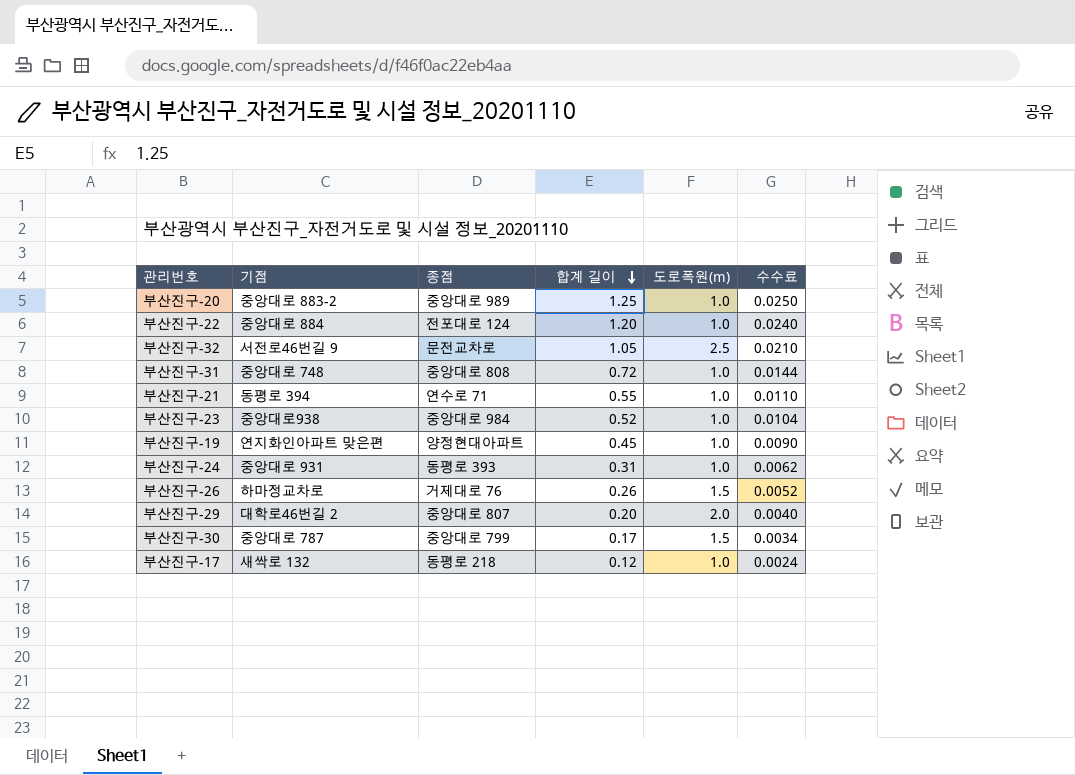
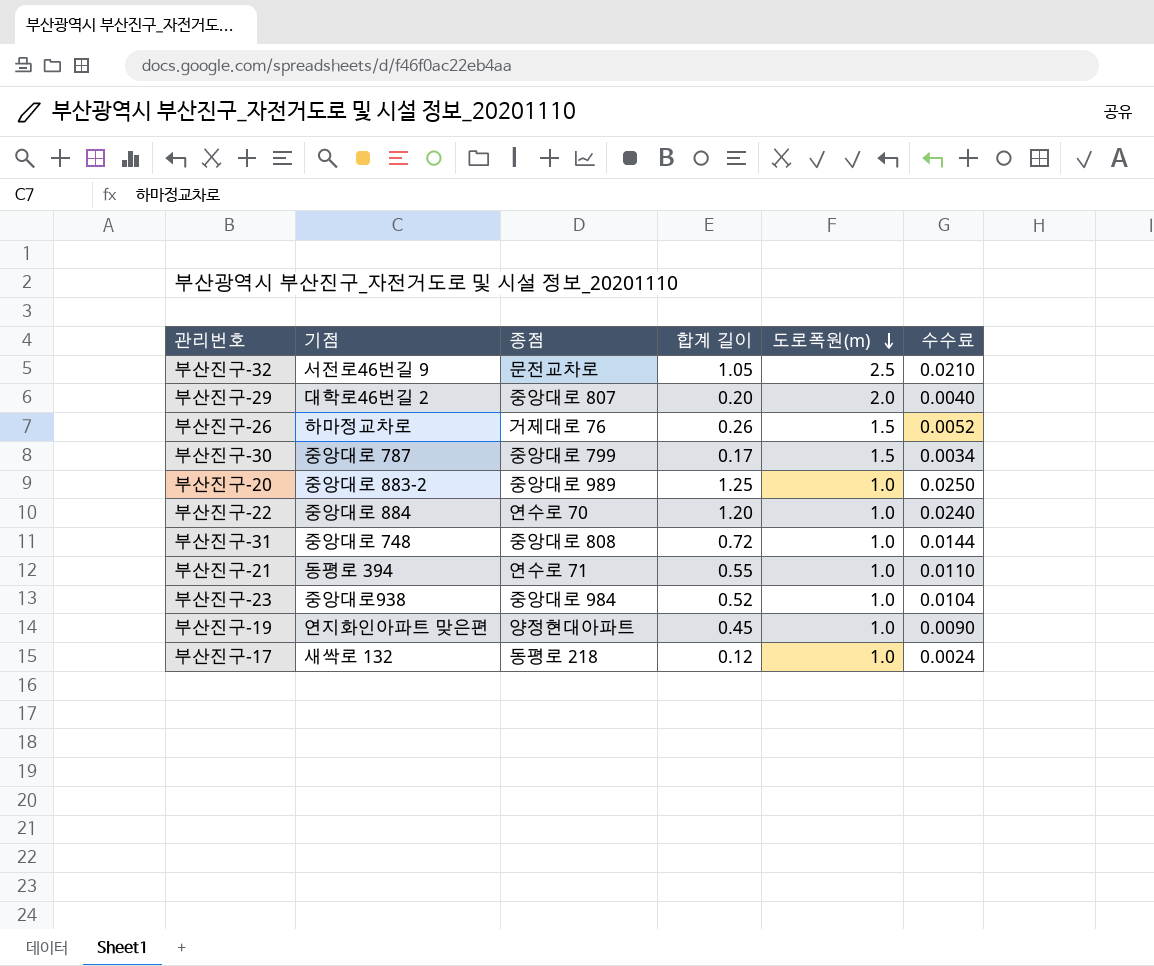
row order: 합계 길이 descending -> 도로폭원(m) descending
row 부산진구-24: 중앙대로 931 | 동평로 393 | 0.31 | 1.0 | 0.0062 -> none
부산진구-22 | 종점: 전포대로 124 -> 연수로 70

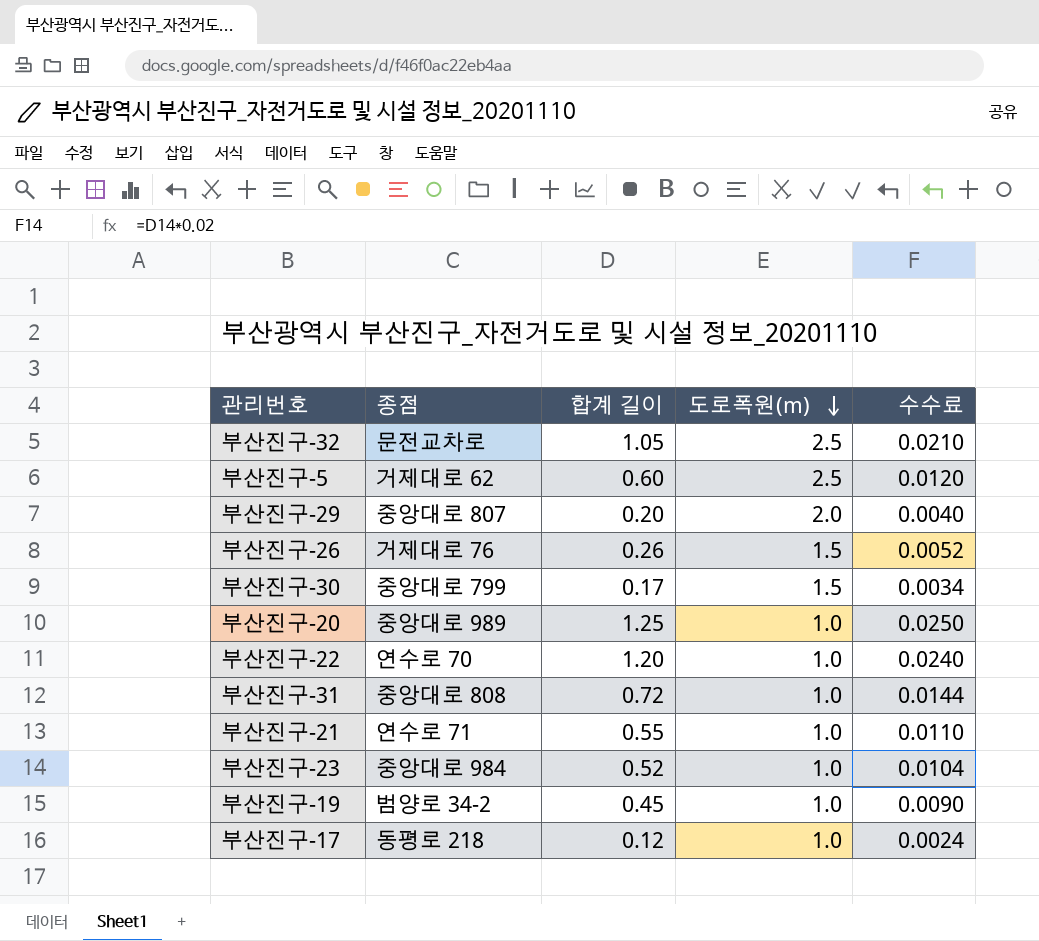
column 기점 | position: 2 -> none
row 부산진구-5: none -> 거제대로 62 | 0.60 | 2.5 | 0.0120
부산진구-19 | 종점: 양정현대아파트 -> 범양로 34-2

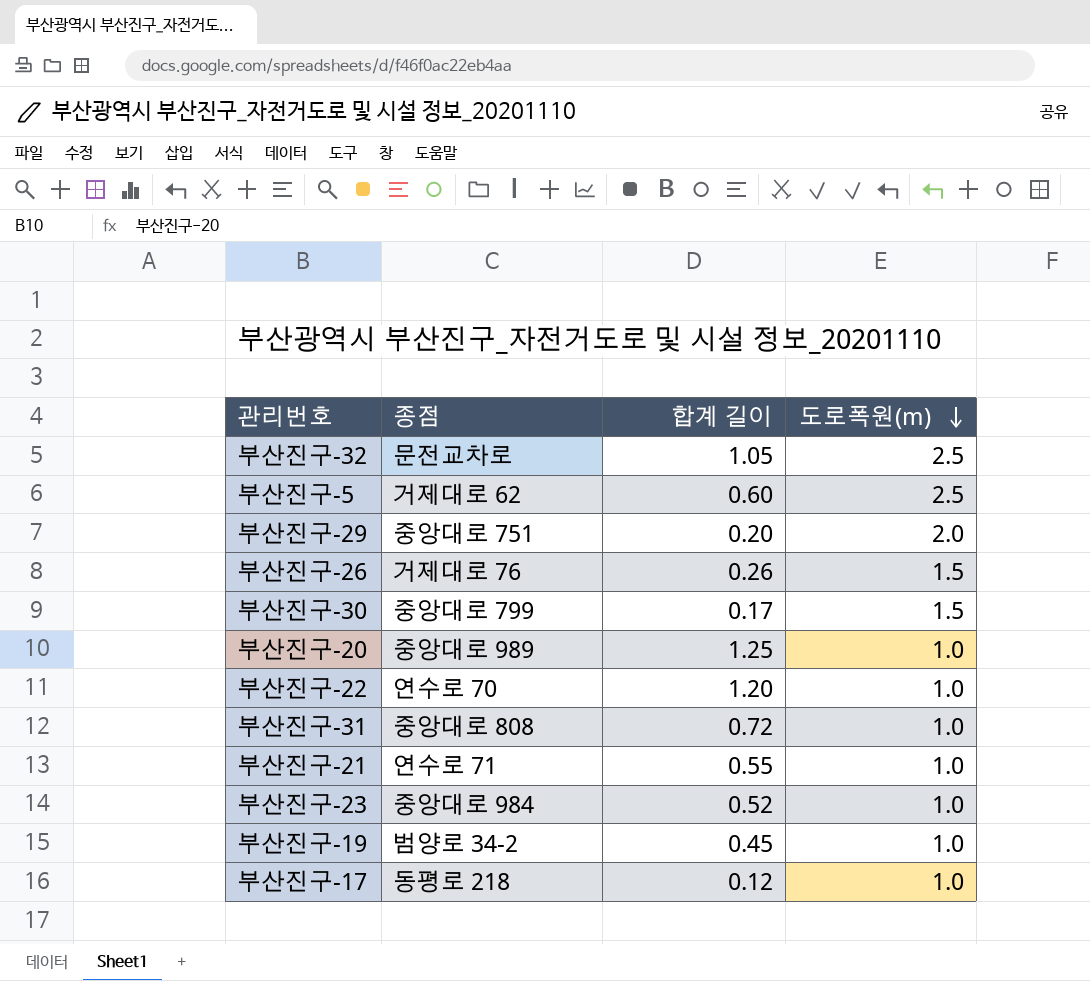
column 수수료 | formula: [합계 길이] * 0.02 -> none
부산진구-29 | 종점: 중앙대로 807 -> 중앙대로 751

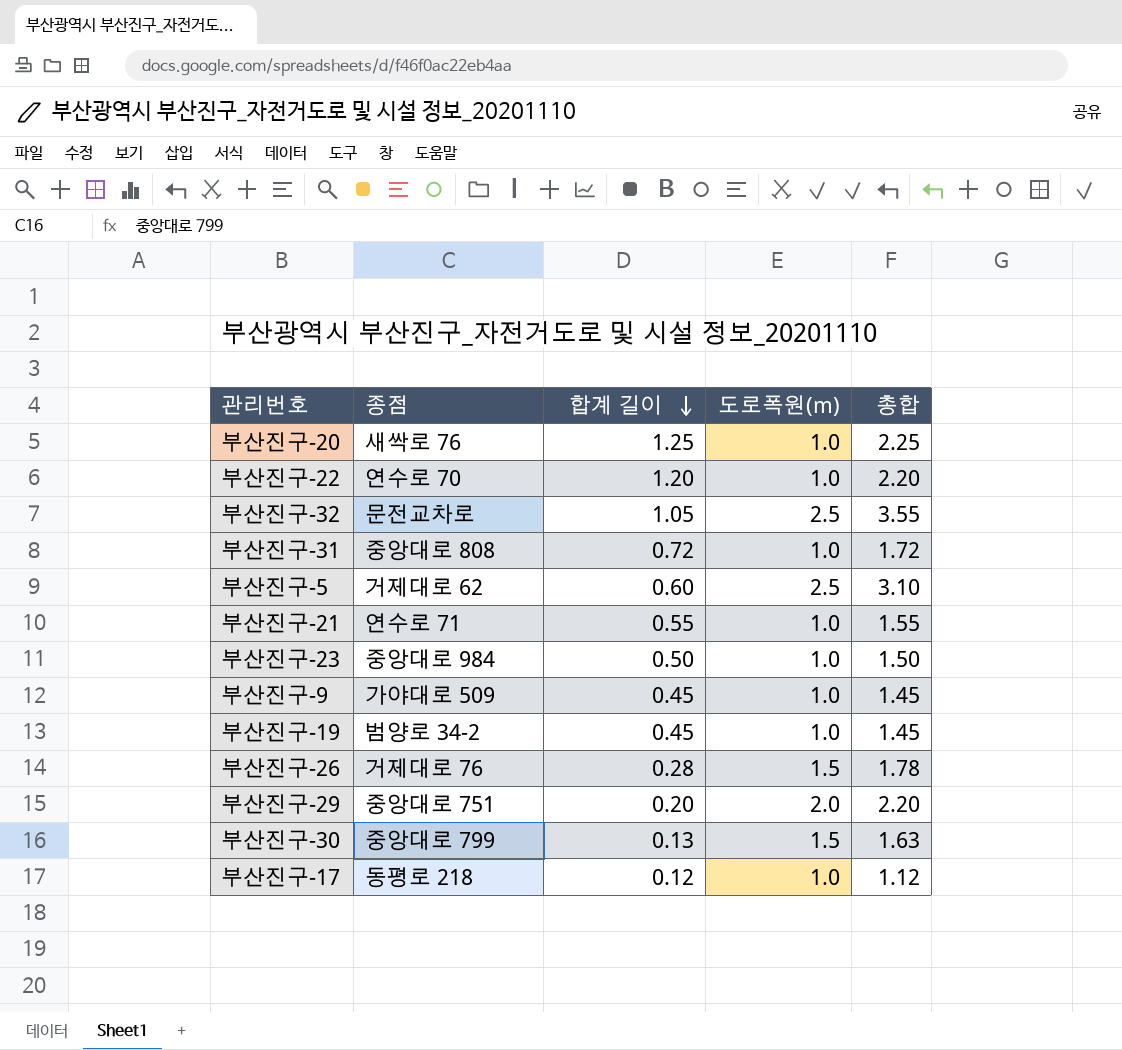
row order: 도로폭원(m) descending -> 합계 길이 descending
column 총합 | formula: none -> [합계 길이] + [도로폭원(m)]
부산진구-20 | 종점: 중앙대로 989 -> 새싹로 76
부산진구-23 | 합계 길이: 0.52 -> 0.50
row 부산진구-9: none -> 가야대로 509 | 0.45 | 1.0 | 1.45
부산진구-26 | 합계 길이: 0.26 -> 0.28
부산진구-30 | 합계 길이: 0.17 -> 0.13

